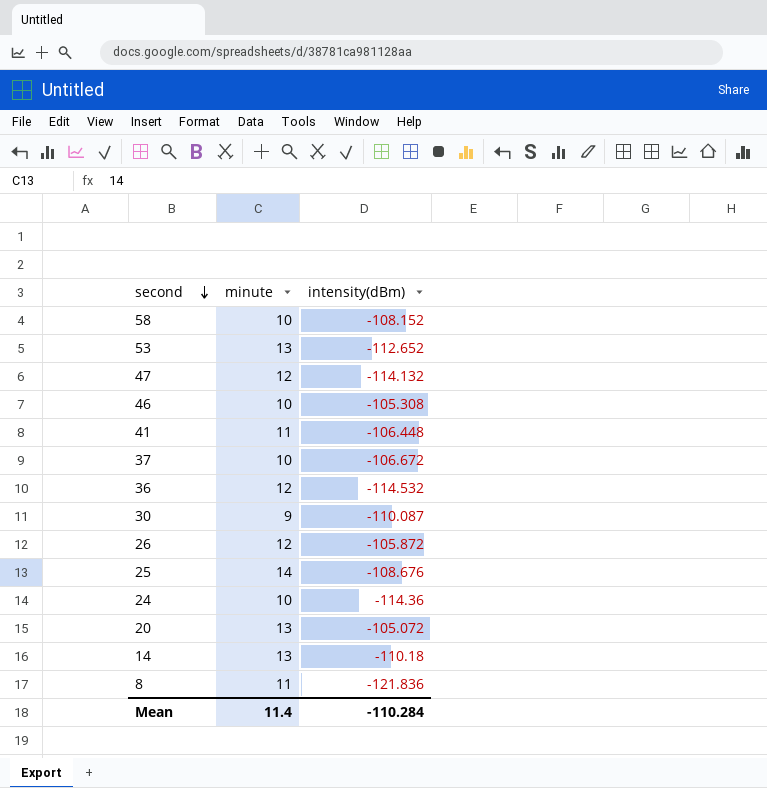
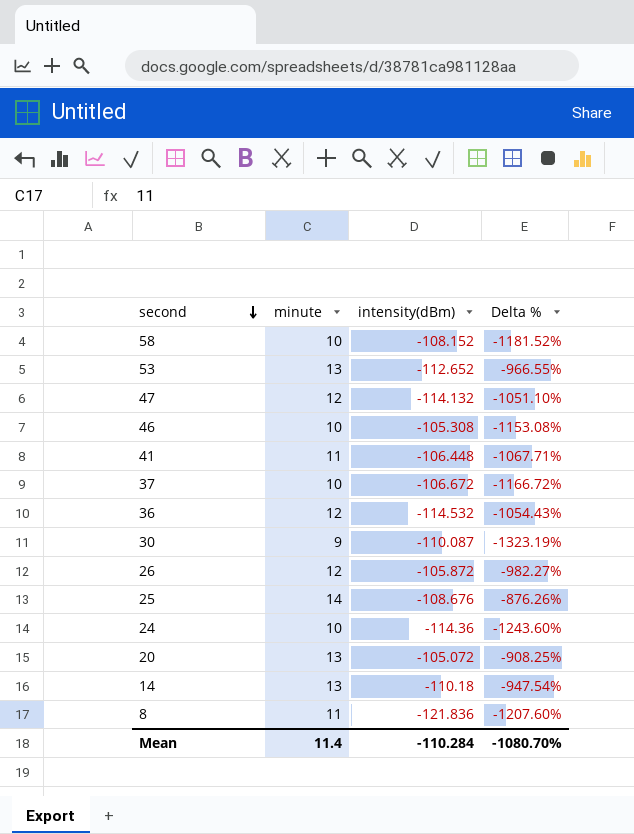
column Delta % | formula: none -> ([intensity(dBm)] - [minute]) / [minute]

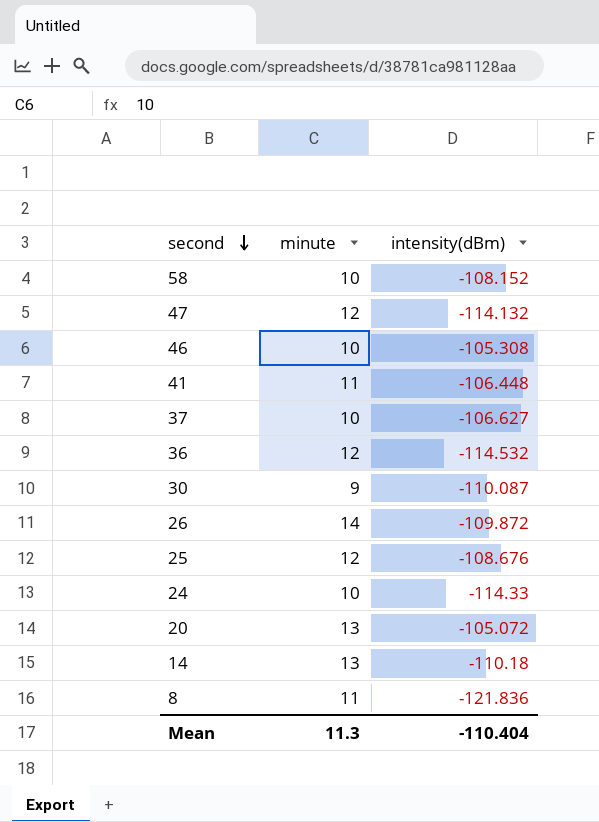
column Delta % | formula: ([intensity(dBm)] - [minute]) / [minute] -> none
row 53: 13 | -112.652 | -966.55% -> none
37 | intensity(dBm): -106.672 -> -106.627
26 | minute: 12 -> 14
26 | intensity(dBm): -105.872 -> -109.872
25 | minute: 14 -> 12
24 | intensity(dBm): -114.36 -> -114.33
Mean | minute: 11.4 -> 11.3
Mean | intensity(dBm): -110.284 -> -110.404

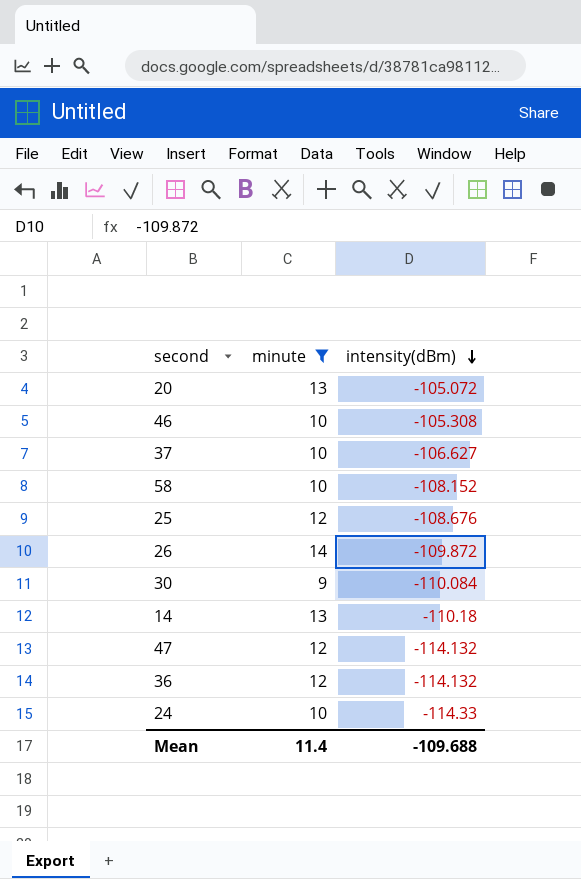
filter: none -> minute != 11
row order: second descending -> intensity(dBm) descending
30 | intensity(dBm): -110.087 -> -110.084
36 | intensity(dBm): -114.532 -> -114.132
Mean | minute: 11.3 -> 11.4
Mean | intensity(dBm): -110.404 -> -109.688

